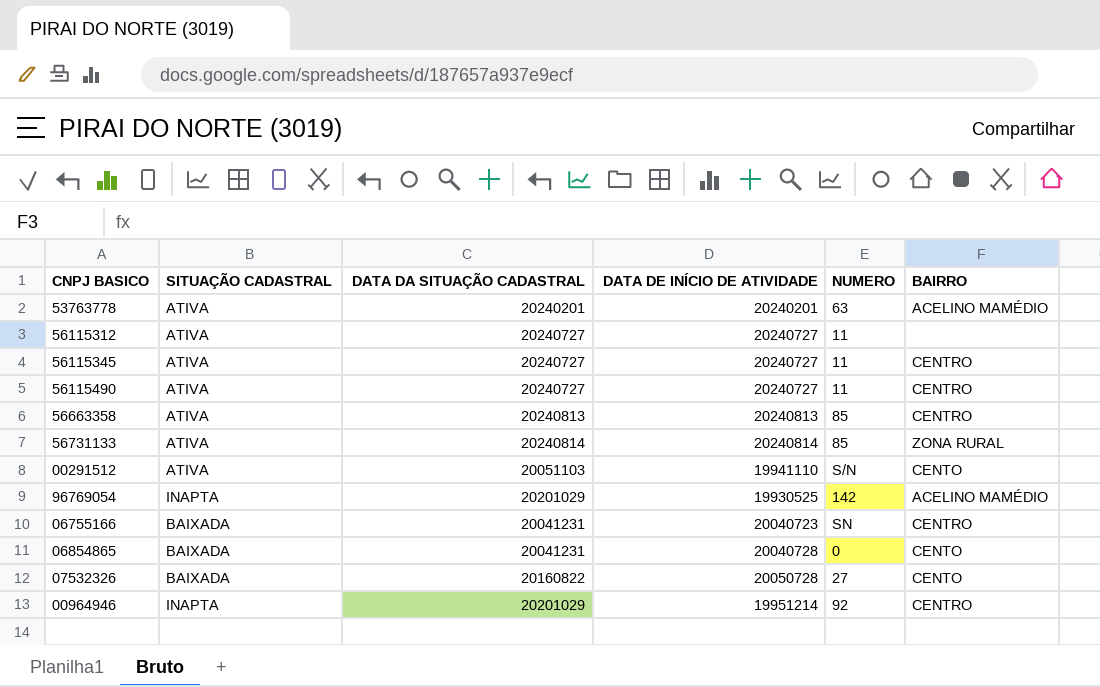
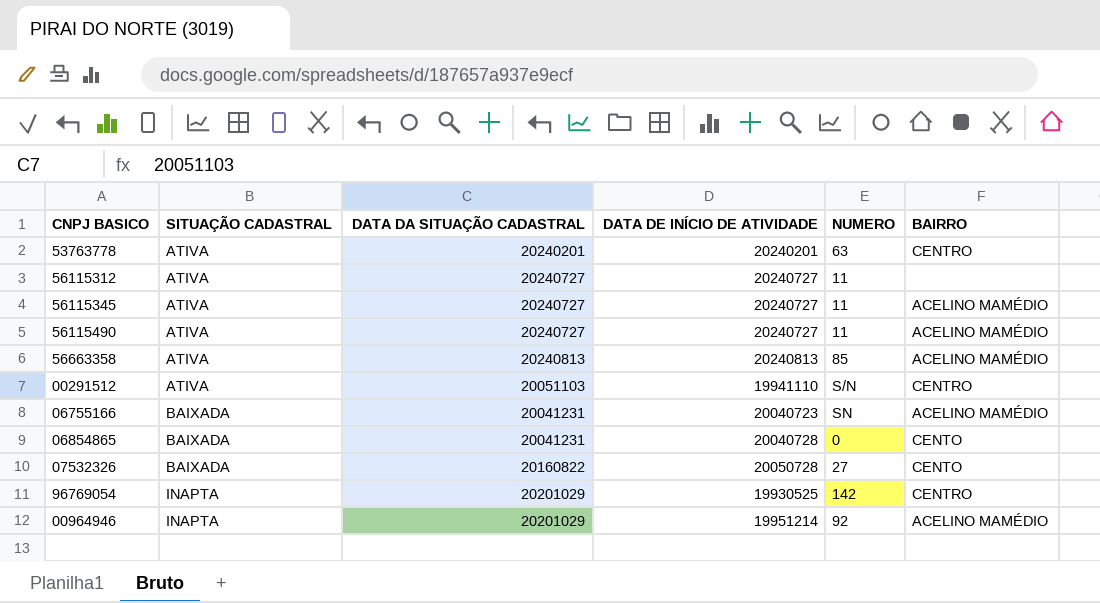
row order: none -> SITUAÇÃO CADASTRAL ascending
row 56731133: ATIVA | 20240814 | 20240814 | 85 | ZONA RURAL -> none
53763778 | BAIRRO: ACELINO MAMÉDIO -> CENTRO
56115345 | BAIRRO: CENTRO -> ACELINO MAMÉDIO
56115490 | BAIRRO: CENTRO -> ACELINO MAMÉDIO
56663358 | BAIRRO: CENTRO -> ACELINO MAMÉDIO
00291512 | BAIRRO: CENTO -> CENTRO
06755166 | BAIRRO: CENTRO -> ACELINO MAMÉDIO
96769054 | BAIRRO: ACELINO MAMÉDIO -> CENTRO
00964946 | BAIRRO: CENTRO -> ACELINO MAMÉDIO

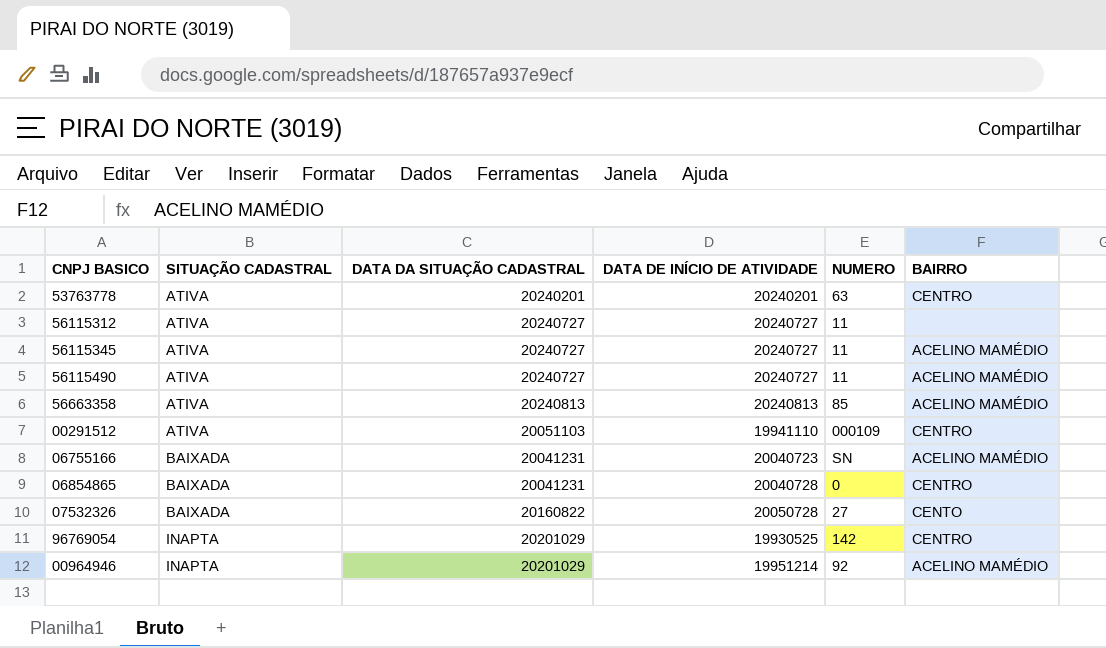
00291512 | NUMERO: S/N -> 000109
06854865 | BAIRRO: CENTO -> CENTRO

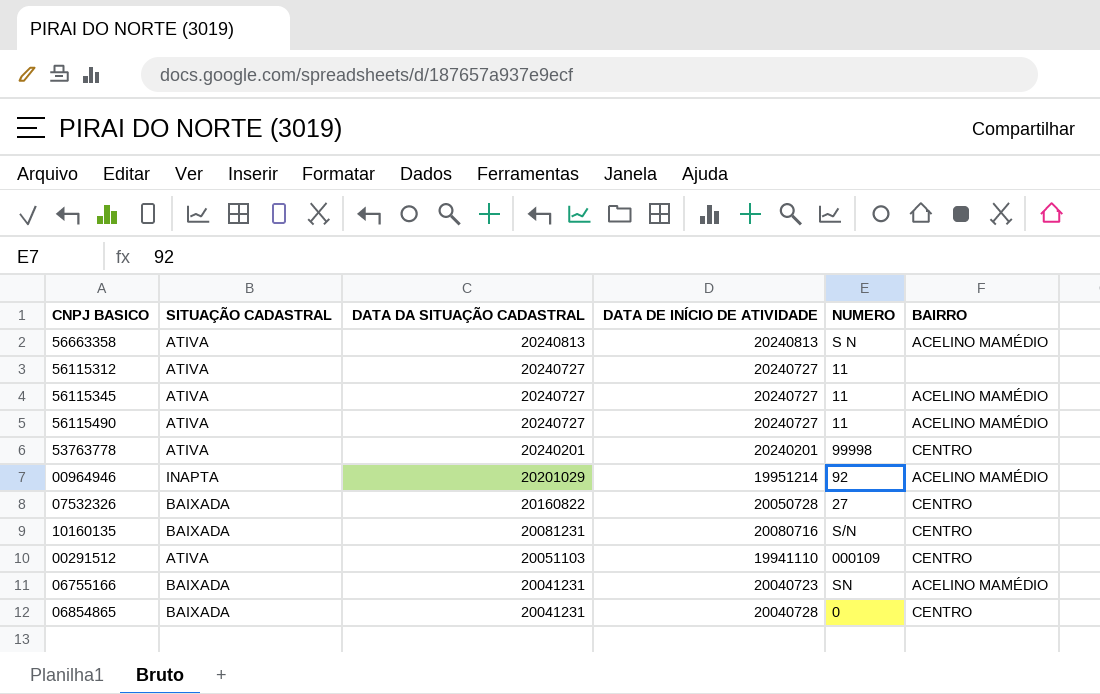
row order: SITUAÇÃO CADASTRAL ascending -> DATA DA SITUAÇÃO CADASTRAL descending
row 96769054: INAPTA | 20201029 | 19930525 | 142 | CENTRO -> none
56663358 | NUMERO: 85 -> S N
53763778 | NUMERO: 63 -> 99998
07532326 | BAIRRO: CENTO -> CENTRO
row 10160135: none -> BAIXADA | 20081231 | 20080716 | S/N | CENTRO

